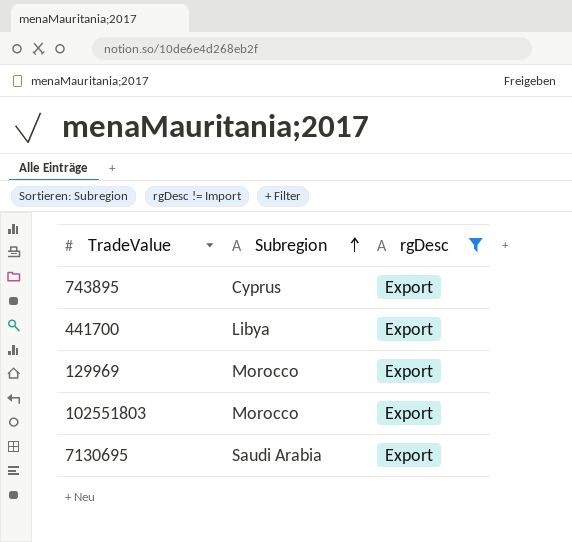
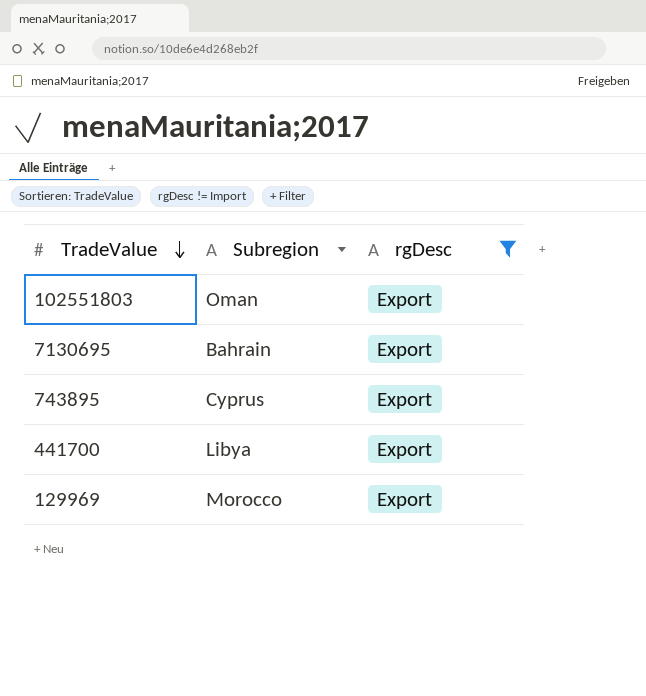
row order: Subregion ascending -> TradeValue descending
102551803 | Subregion: Morocco -> Oman
7130695 | Subregion: Saudi Arabia -> Bahrain

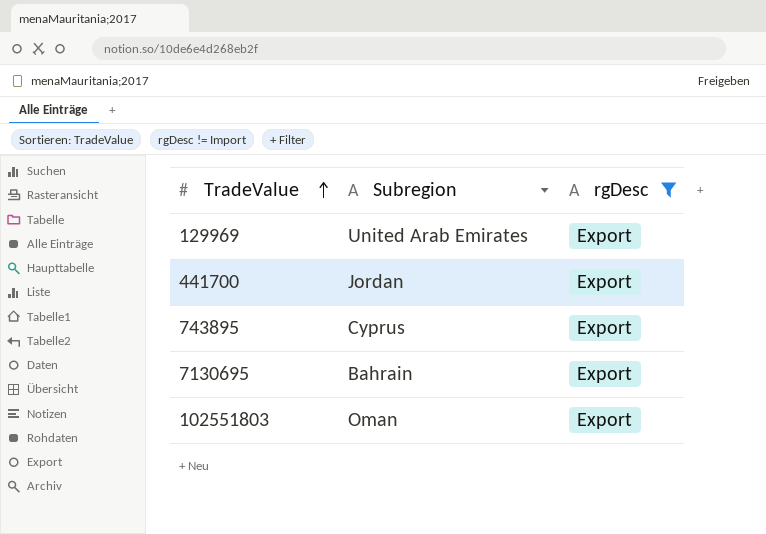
row order: TradeValue descending -> TradeValue ascending
129969 | Subregion: Morocco -> United Arab Emirates
441700 | Subregion: Libya -> Jordan

